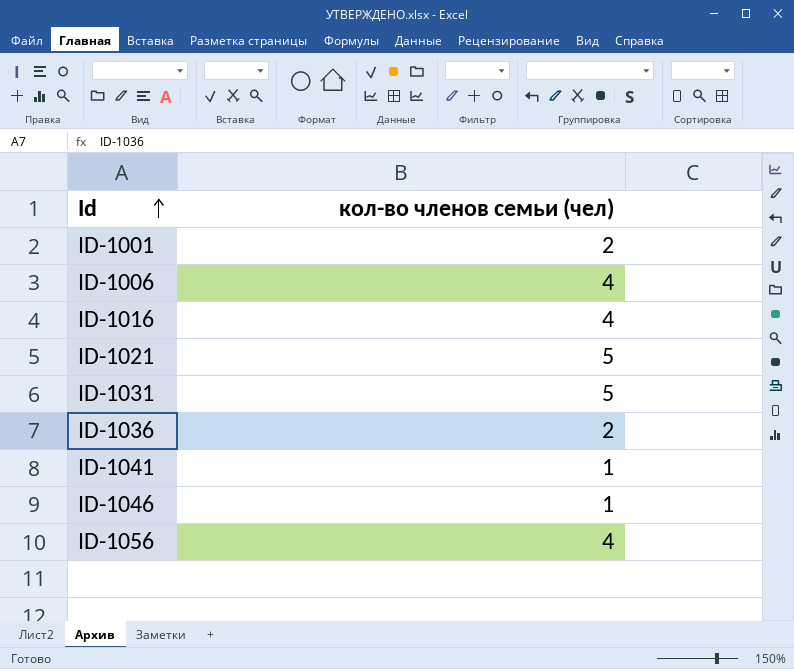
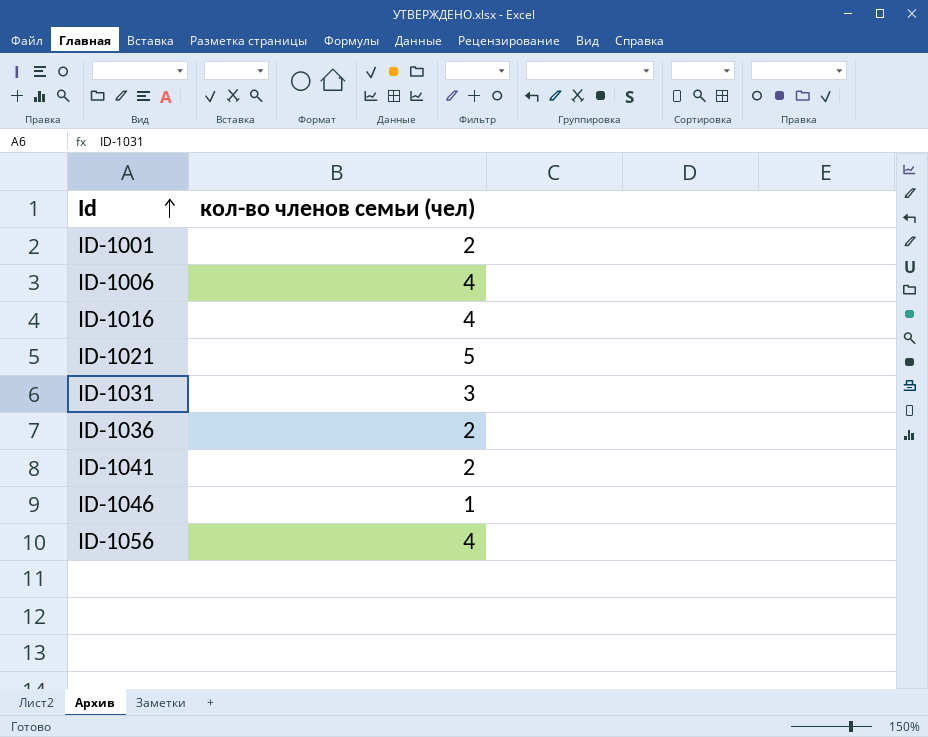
ID-1031 | кол-во членов семьи (чел): 5 -> 3
ID-1041 | кол-во членов семьи (чел): 1 -> 2

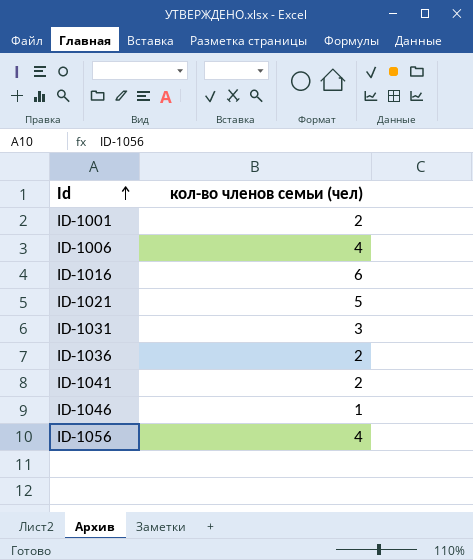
ID-1016 | кол-во членов семьи (чел): 4 -> 6

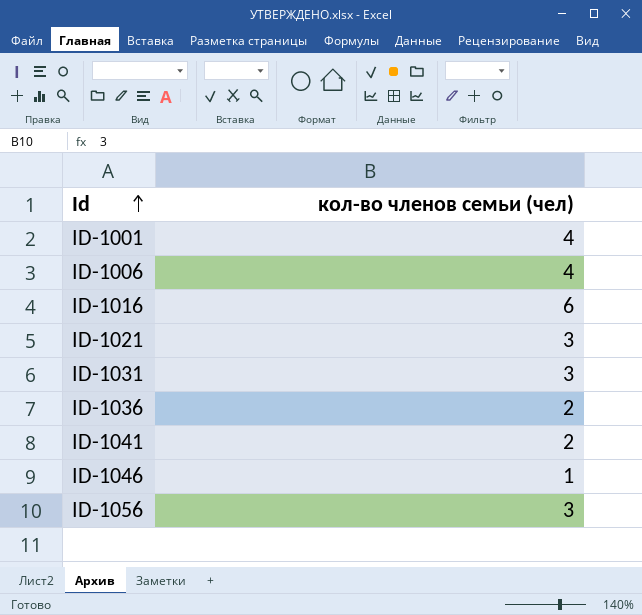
ID-1001 | кол-во членов семьи (чел): 2 -> 4
ID-1021 | кол-во членов семьи (чел): 5 -> 3
ID-1056 | кол-во членов семьи (чел): 4 -> 3

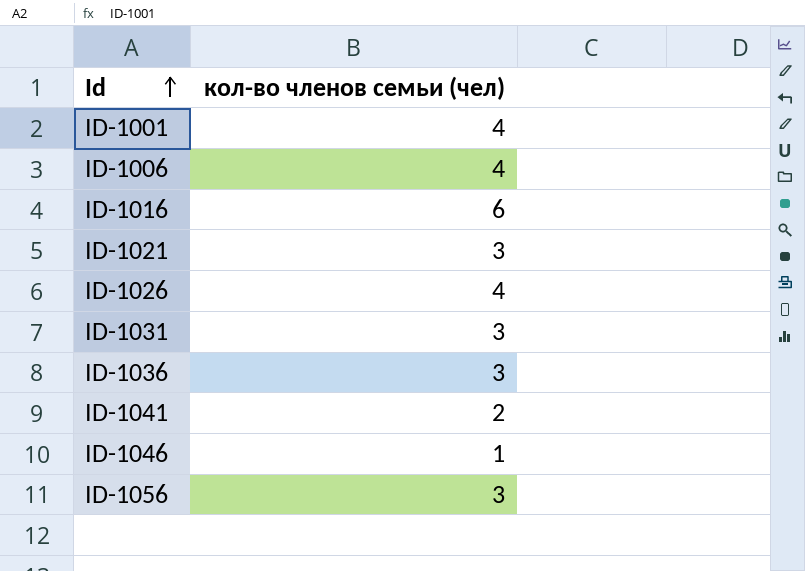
row ID-1026: none -> 4
ID-1036 | кол-во членов семьи (чел): 2 -> 3

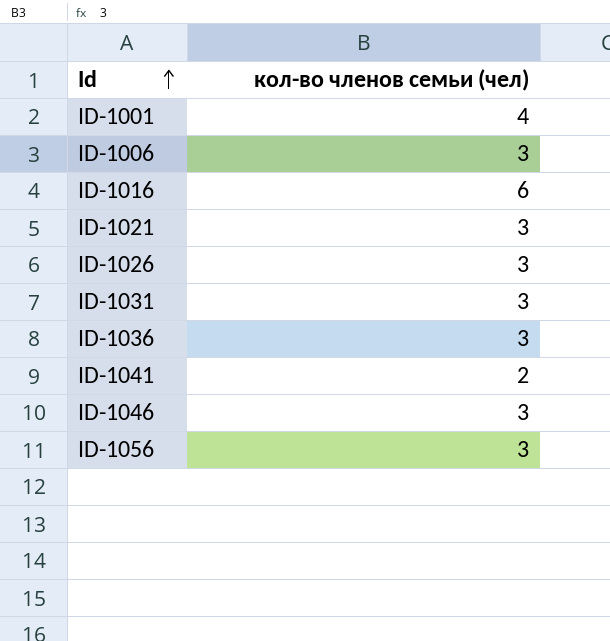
ID-1006 | кол-во членов семьи (чел): 4 -> 3
ID-1026 | кол-во членов семьи (чел): 4 -> 3
ID-1046 | кол-во членов семьи (чел): 1 -> 3

